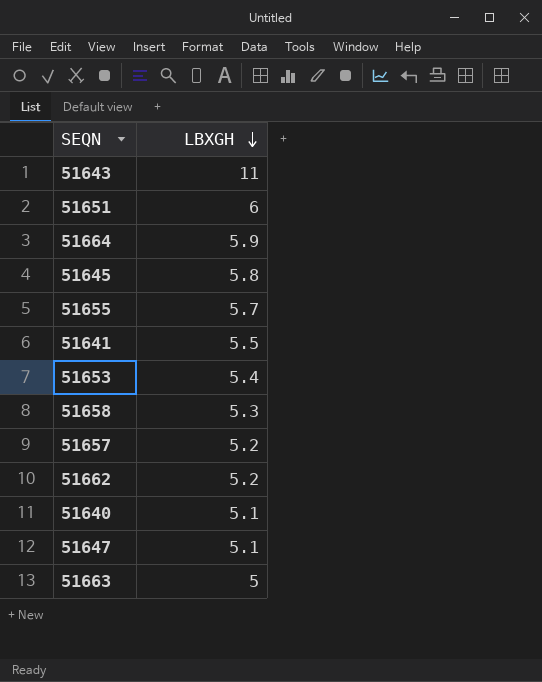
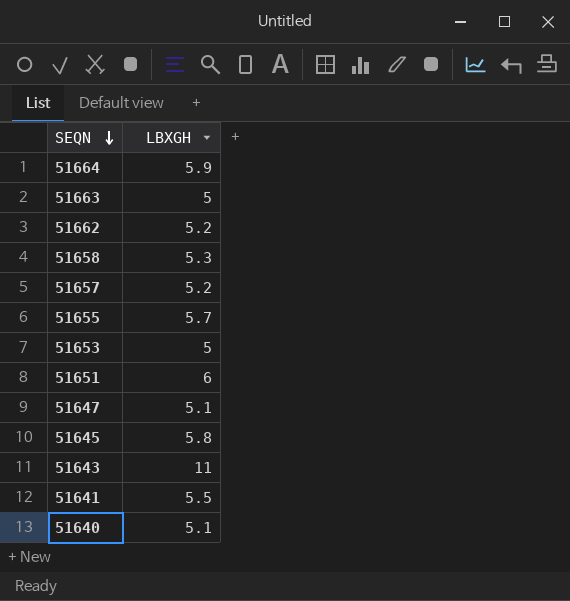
row order: LBXGH descending -> SEQN descending
51653 | LBXGH: 5.4 -> 5

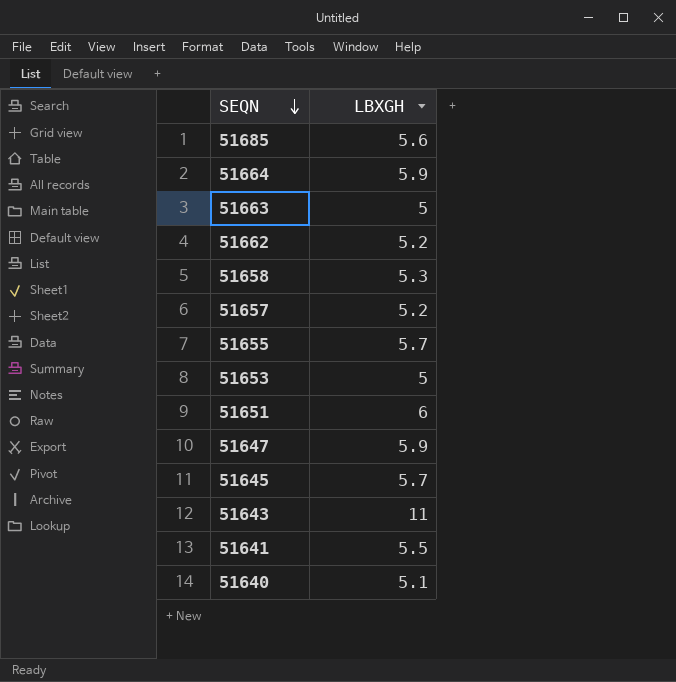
row 51685: none -> 5.6
51647 | LBXGH: 5.1 -> 5.9
51645 | LBXGH: 5.8 -> 5.7

